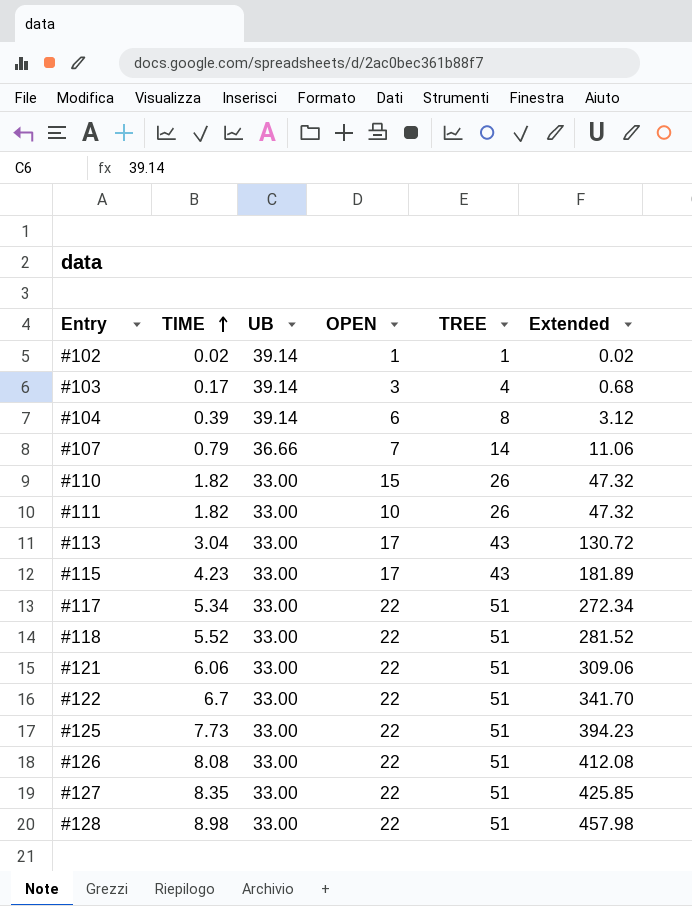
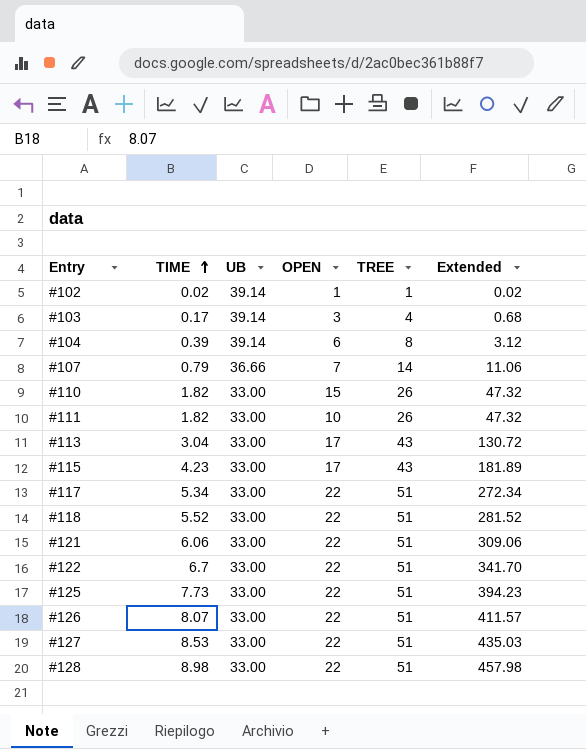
#126 | TIME: 8.08 -> 8.07
#126 | Extended: 412.08 -> 411.57
#127 | TIME: 8.35 -> 8.53
#127 | Extended: 425.85 -> 435.03

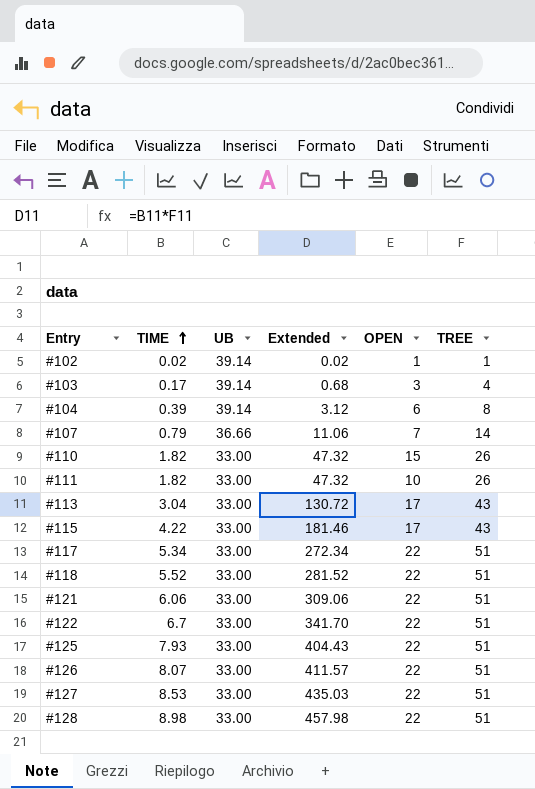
column Extended | position: 6 -> 4
#115 | TIME: 4.23 -> 4.22
#115 | Extended: 181.89 -> 181.46
#125 | TIME: 7.73 -> 7.93
#125 | Extended: 394.23 -> 404.43

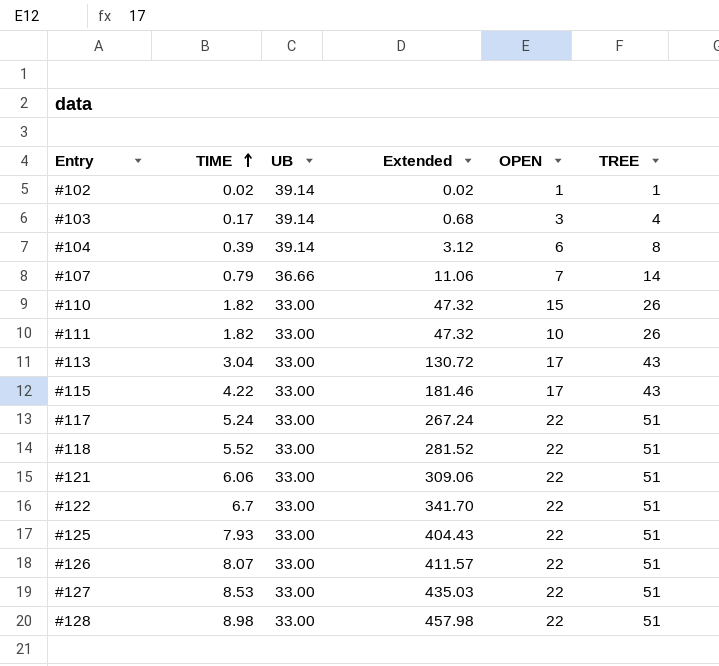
#117 | TIME: 5.34 -> 5.24
#117 | Extended: 272.34 -> 267.24

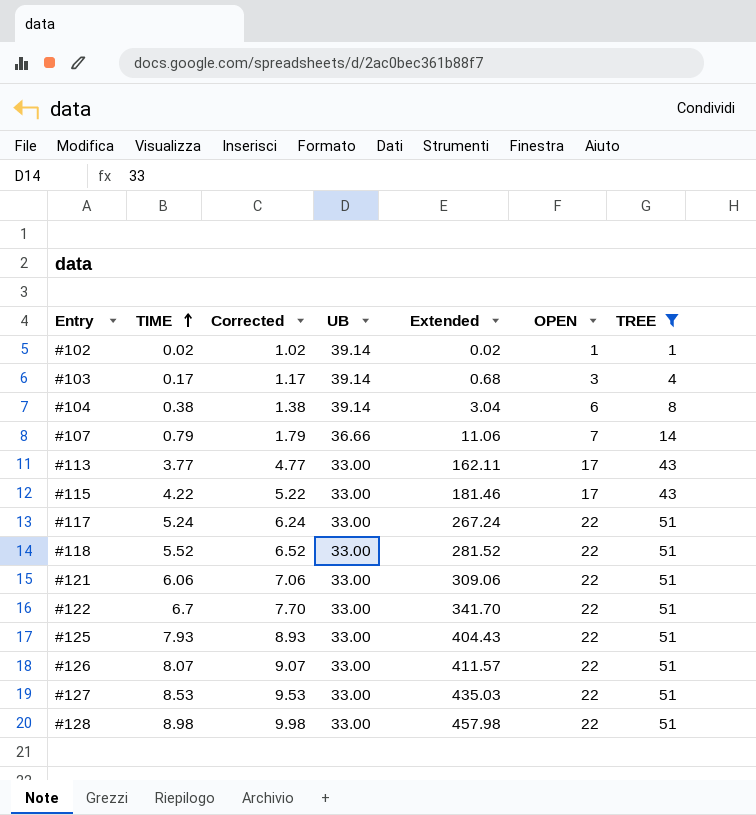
filter: none -> TREE != 26
column Corrected | formula: none -> [TIME] + 1
#104 | TIME: 0.39 -> 0.38
#104 | Extended: 3.12 -> 3.04
#113 | TIME: 3.04 -> 3.77
#113 | Extended: 130.72 -> 162.11

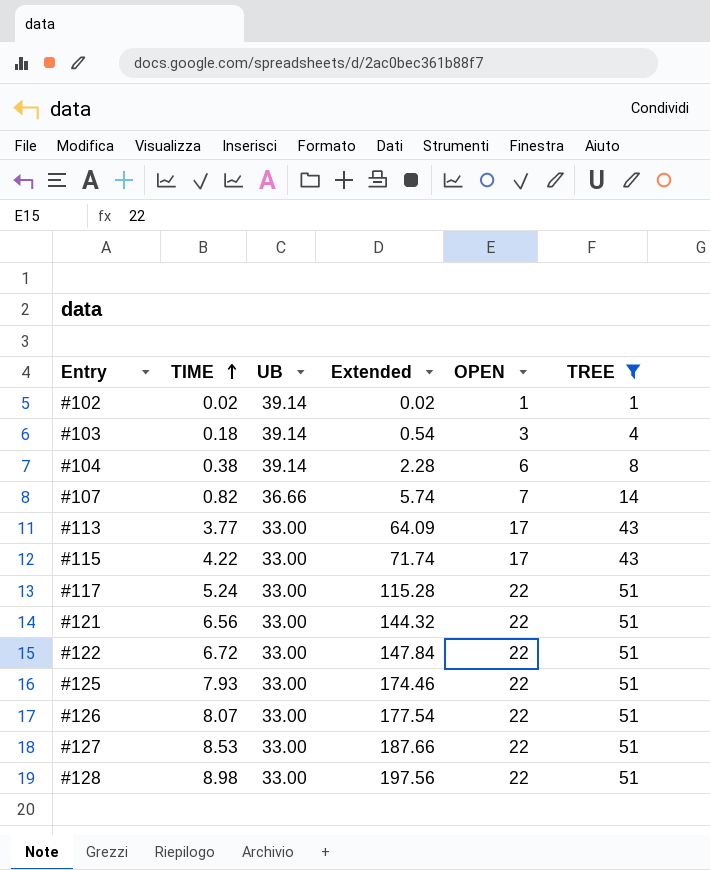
column Corrected | formula: [TIME] + 1 -> none
column Extended | formula: [TIME] * [TREE] -> [TIME] * [OPEN]
row #118: 5.52 | 6.52 | 33.00 | 281.52 | 22 | 51 -> none
#103 | TIME: 0.17 -> 0.18
#107 | TIME: 0.79 -> 0.82
#121 | TIME: 6.06 -> 6.56
#122 | TIME: 6.7 -> 6.72

